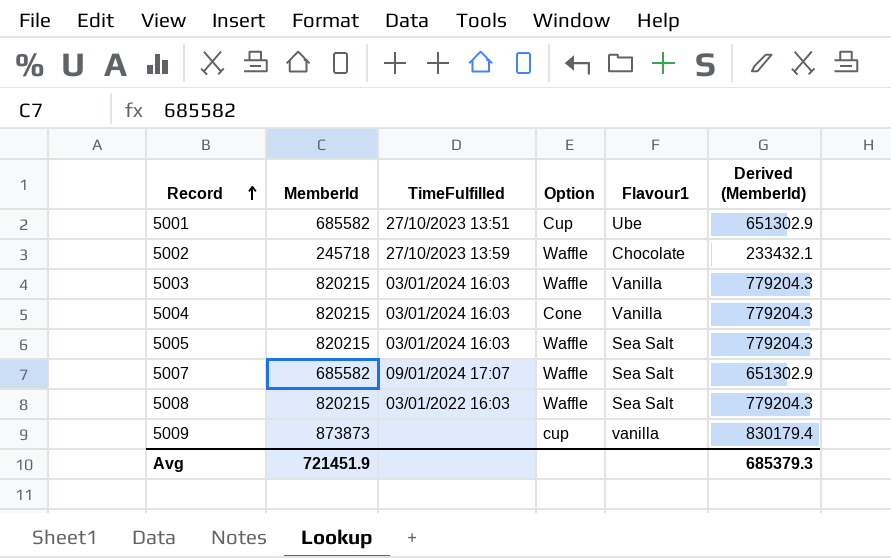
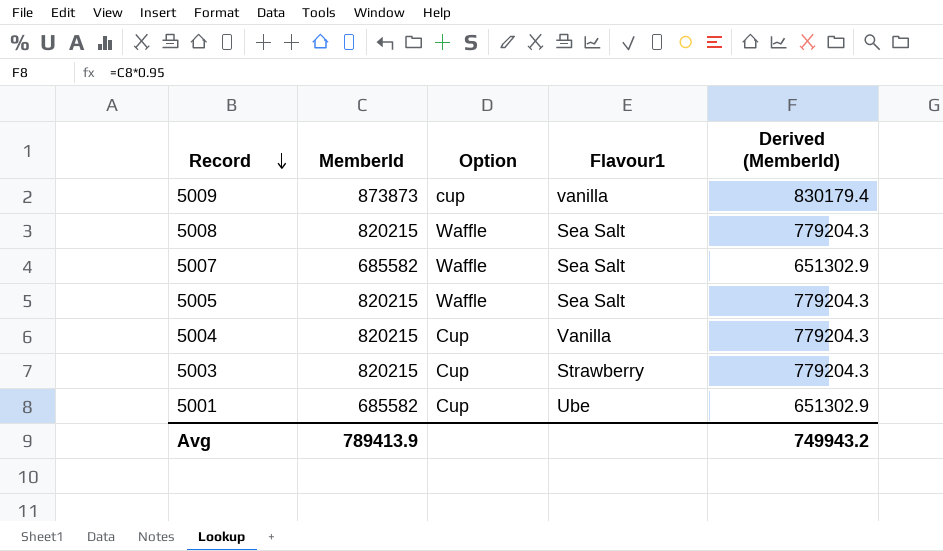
row order: Record ascending -> Record descending
column TimeFulfilled | position: 3 -> none
row 5002: 245718 | 27/10/2023 13:59 | Waffle | Chocolate | 233432.1 -> none
5004 | Option: Cone -> Cup
5003 | Option: Waffle -> Cup
5003 | Flavour1: Vanilla -> Strawberry
Avg | MemberId: 721451.9 -> 789413.9
Avg | Derived (MemberId): 685379.3 -> 749943.2

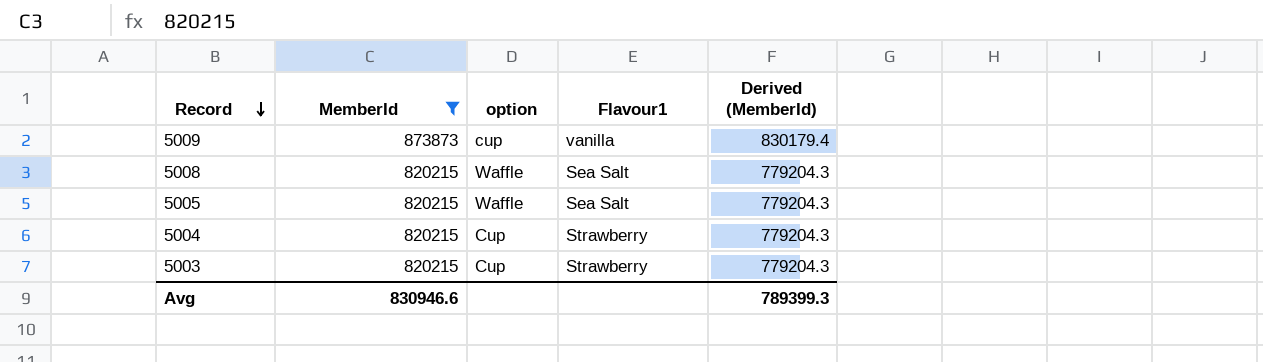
filter: none -> MemberId != 685582
column name: Option -> option
5004 | Flavour1: Vanilla -> Strawberry
Avg | MemberId: 789413.9 -> 830946.6
Avg | Derived (MemberId): 749943.2 -> 789399.3

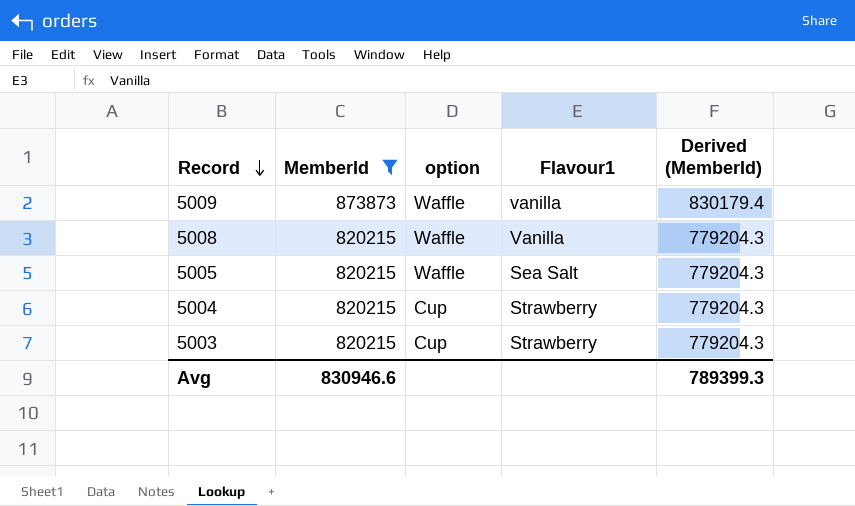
5009 | option: cup -> Waffle
5008 | Flavour1: Sea Salt -> Vanilla

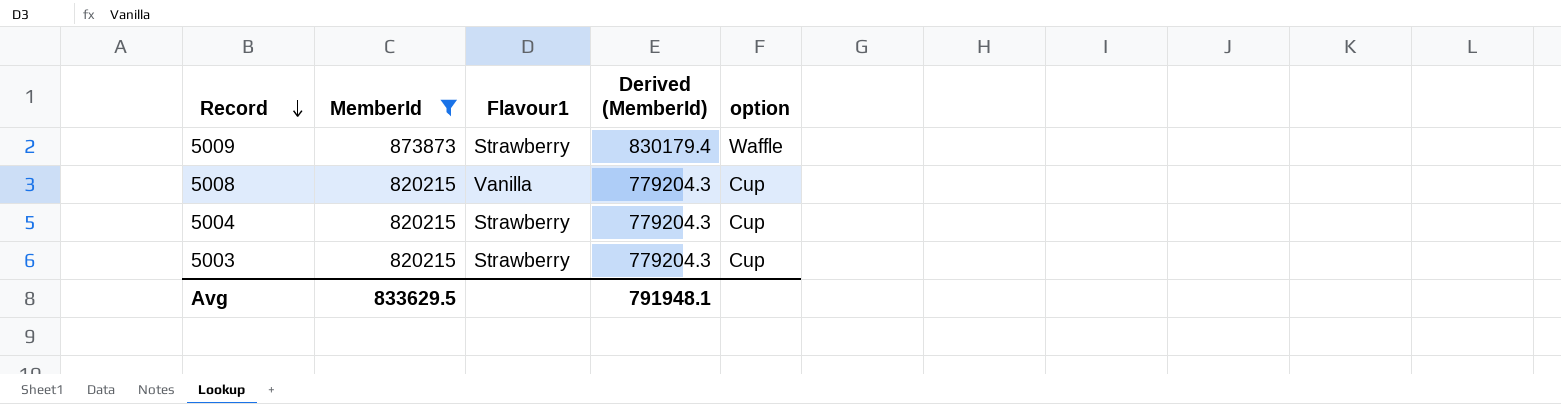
column option | position: 3 -> 5
row 5005: 820215 | Waffle | Sea Salt | 779204.3 -> none
5009 | Flavour1: vanilla -> Strawberry
5008 | option: Waffle -> Cup
Avg | MemberId: 830946.6 -> 833629.5
Avg | Derived (MemberId): 789399.3 -> 791948.1

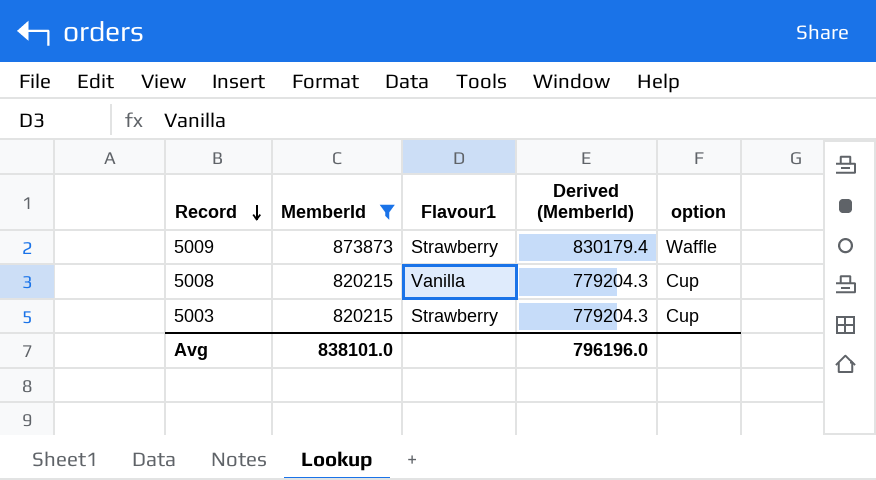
row 5004: 820215 | Strawberry | 779204.3 | Cup -> none
Avg | MemberId: 833629.5 -> 838101.0
Avg | Derived (MemberId): 791948.1 -> 796196.0

